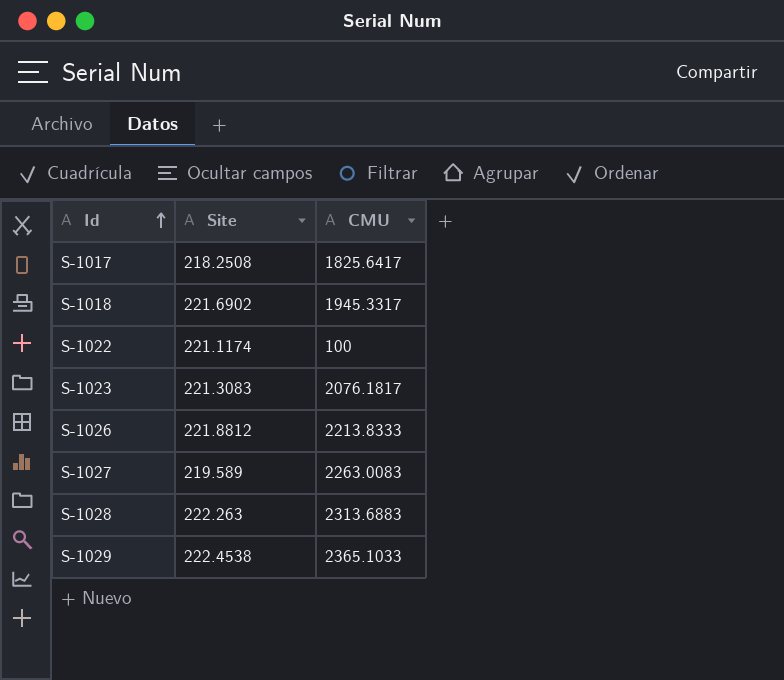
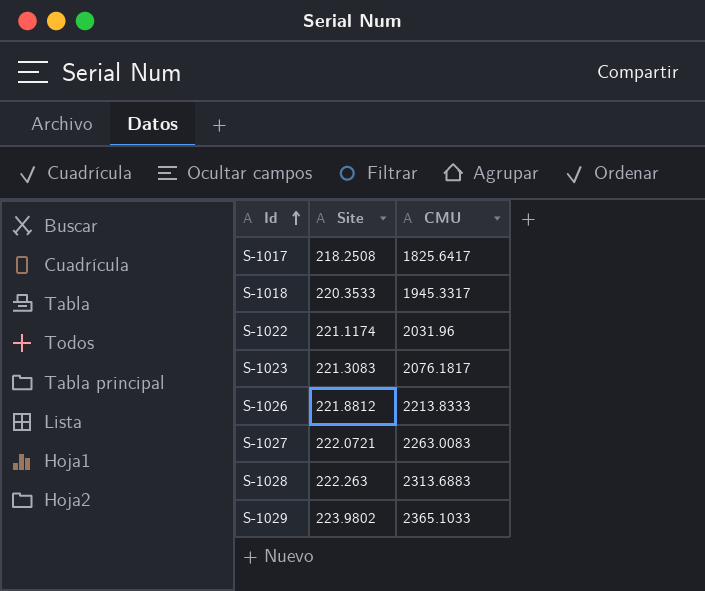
S-1018 | Site: 221.6902 -> 220.3533
S-1022 | CMU: 100 -> 2031.96
S-1027 | Site: 219.589 -> 222.0721
S-1029 | Site: 222.4538 -> 223.9802

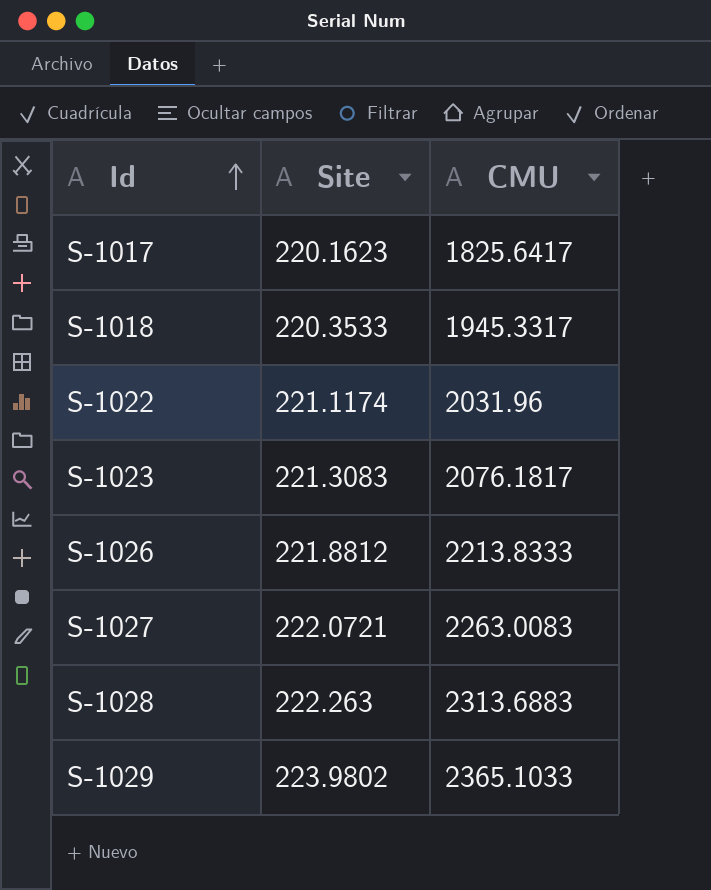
S-1017 | Site: 218.2508 -> 220.1623

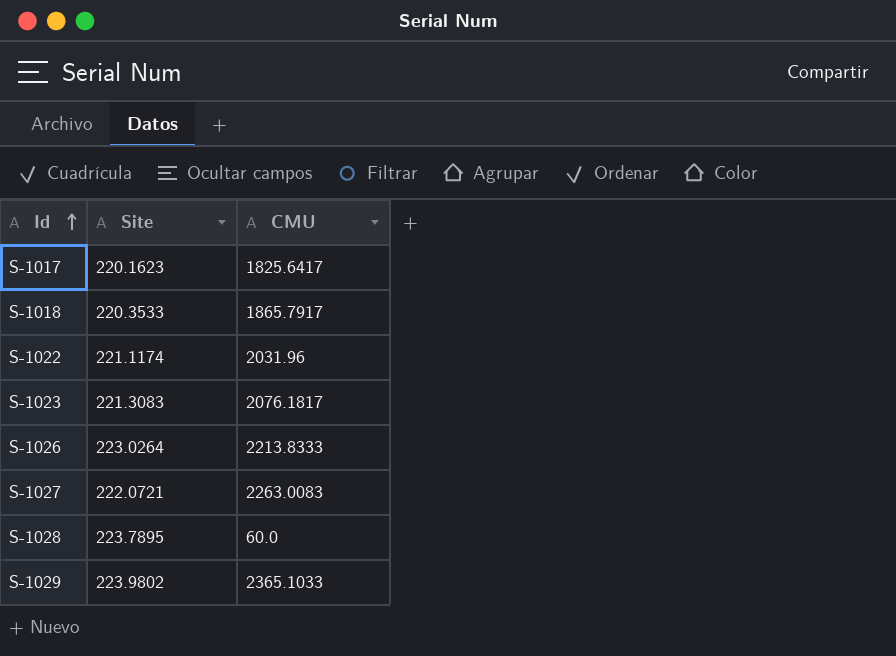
S-1018 | CMU: 1945.3317 -> 1865.7917
S-1026 | Site: 221.8812 -> 223.0264
S-1028 | Site: 222.263 -> 223.7895
S-1028 | CMU: 2313.6883 -> 60.0

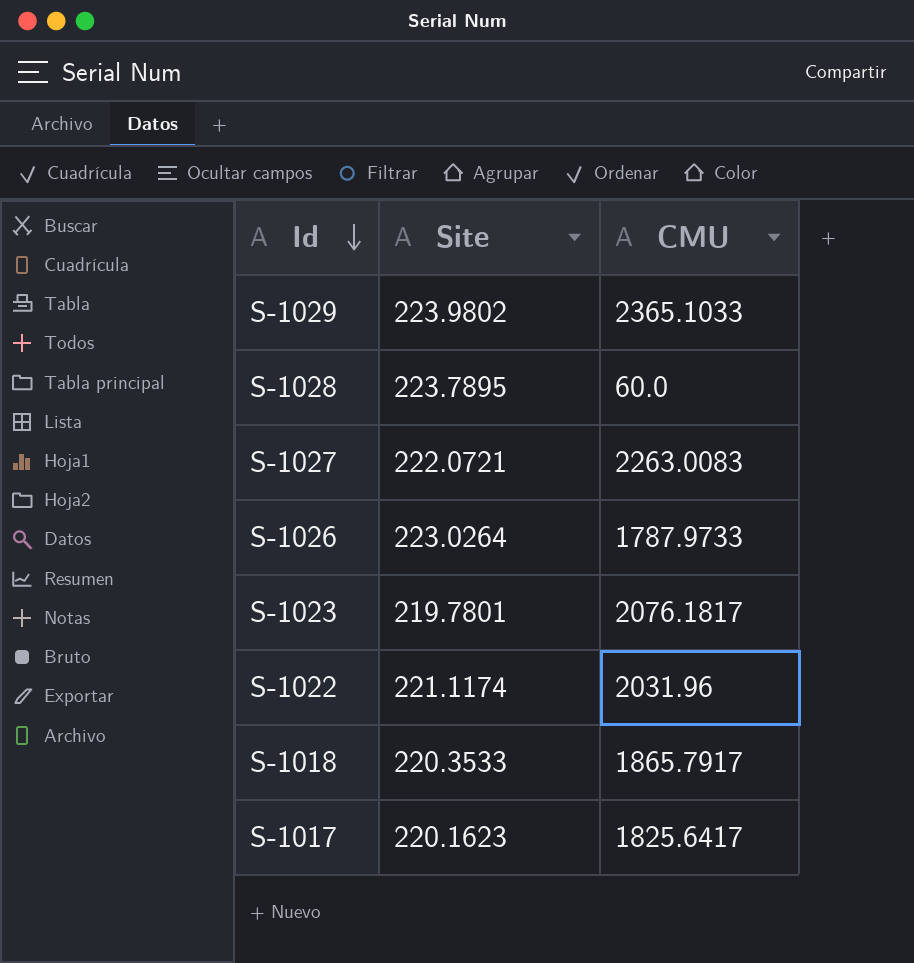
row order: Id ascending -> Id descending
S-1026 | CMU: 2213.8333 -> 1787.9733
S-1023 | Site: 221.3083 -> 219.7801

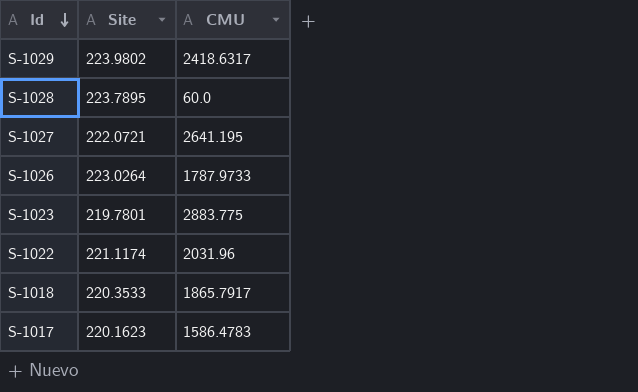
S-1029 | CMU: 2365.1033 -> 2418.6317
S-1027 | CMU: 2263.0083 -> 2641.195
S-1023 | CMU: 2076.1817 -> 2883.775
S-1017 | CMU: 1825.6417 -> 1586.4783

